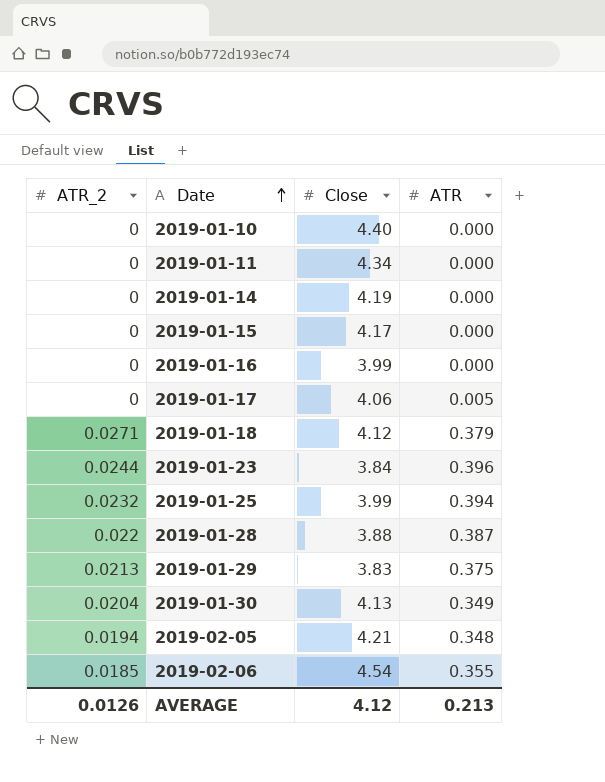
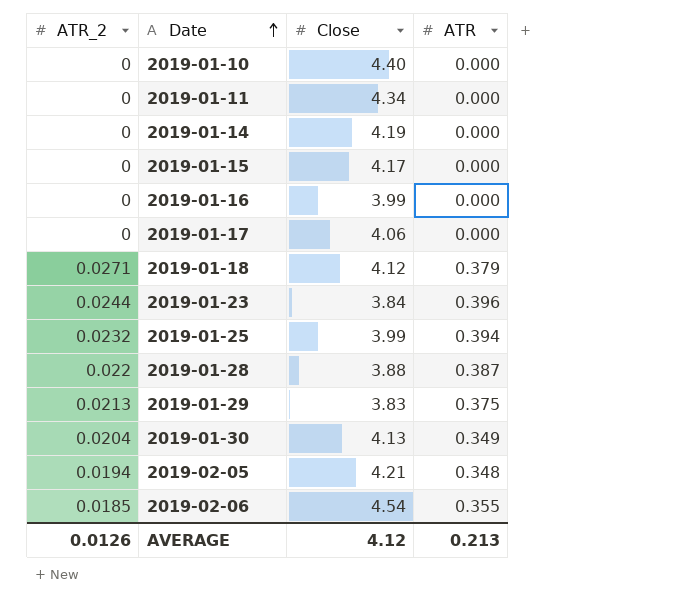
2019-01-17 | ATR: 0.005 -> 0.000

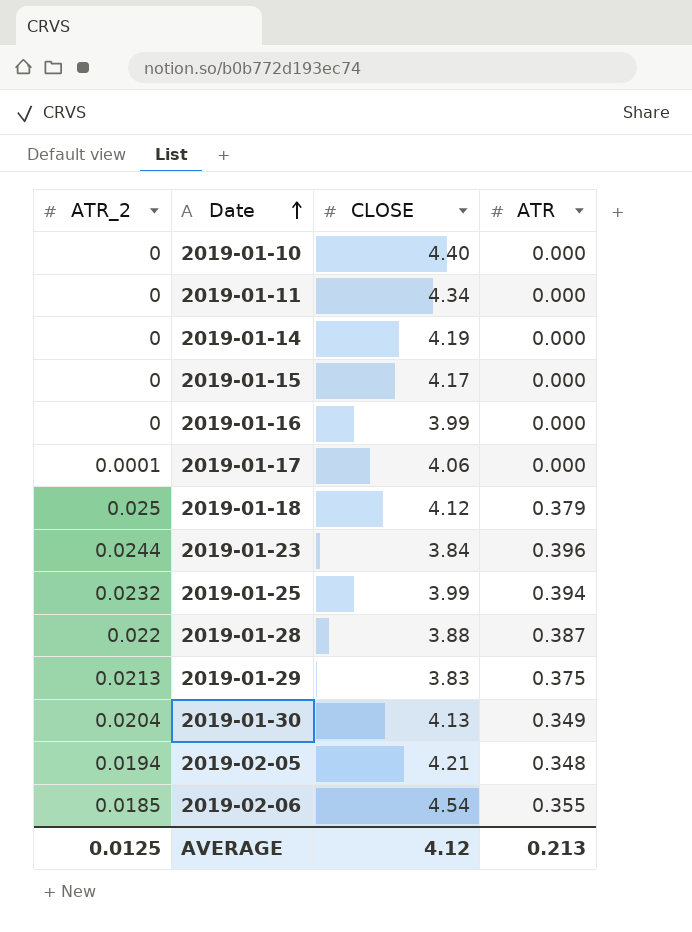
column name: Close -> CLOSE
2019-01-17 | ATR_2: 0 -> 0.0001
2019-01-18 | ATR_2: 0.0271 -> 0.025
AVERAGE | ATR_2: 0.0126 -> 0.0125

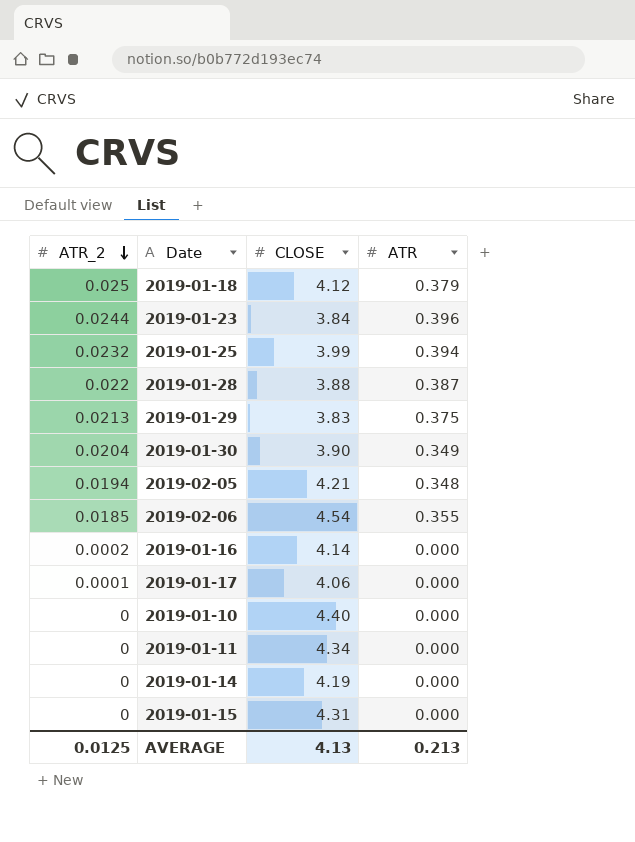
row order: Date ascending -> ATR_2 descending
2019-01-30 | CLOSE: 4.13 -> 3.90
2019-01-16 | ATR_2: 0 -> 0.0002
2019-01-16 | CLOSE: 3.99 -> 4.14
2019-01-15 | CLOSE: 4.17 -> 4.31
AVERAGE | CLOSE: 4.12 -> 4.13

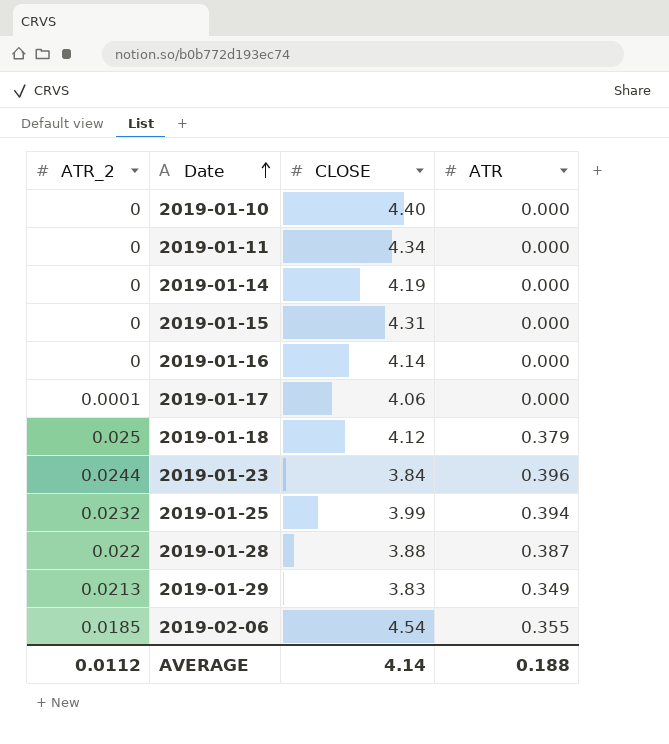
row order: ATR_2 descending -> Date ascending
row 2019-01-30: 0.0204 | 3.90 | 0.349 -> none
row 2019-02-05: 0.0194 | 4.21 | 0.348 -> none
2019-01-16 | ATR_2: 0.0002 -> 0
2019-01-29 | ATR: 0.375 -> 0.349
AVERAGE | ATR_2: 0.0125 -> 0.0112
AVERAGE | CLOSE: 4.13 -> 4.14
AVERAGE | ATR: 0.213 -> 0.188

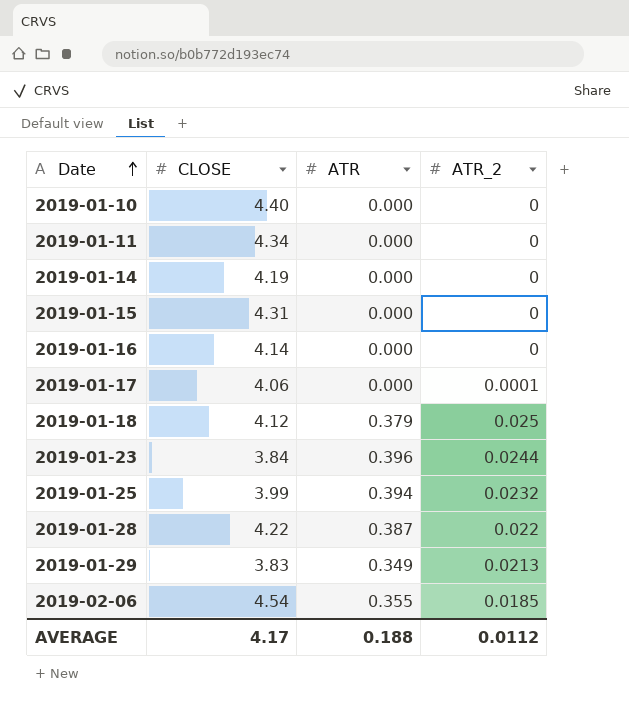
column ATR_2 | position: 1 -> 4
2019-01-28 | CLOSE: 3.88 -> 4.22
AVERAGE | CLOSE: 4.14 -> 4.17

